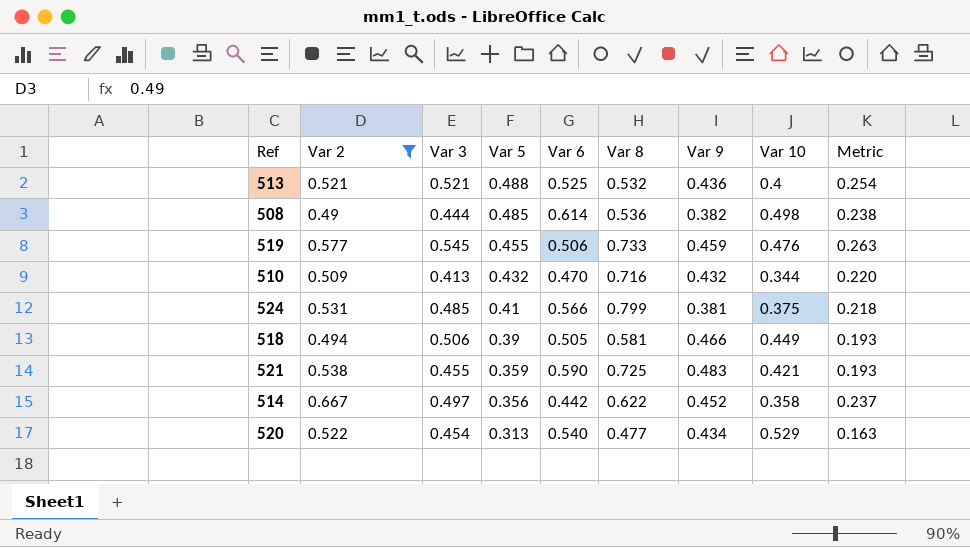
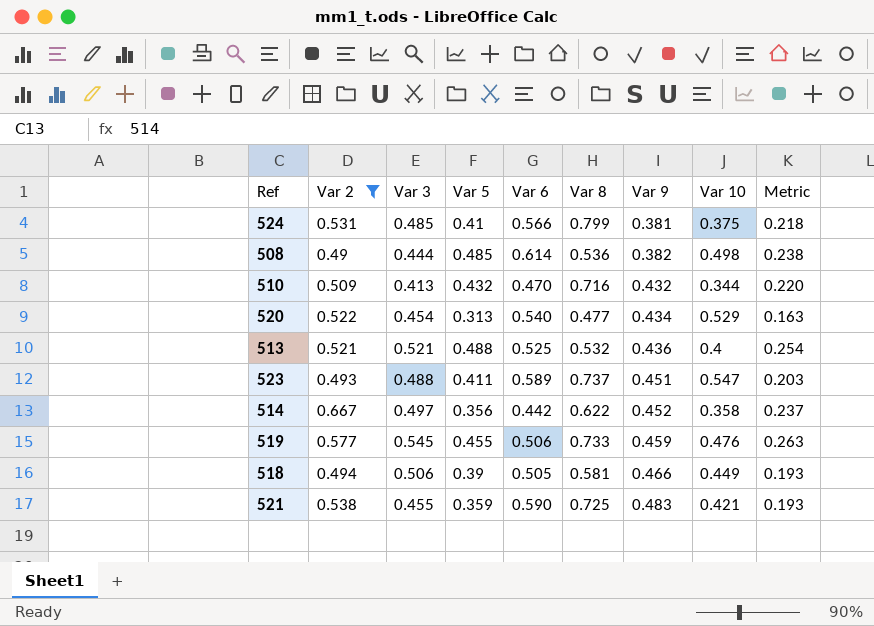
row order: Var 5 descending -> Var 9 ascending
row 523: none -> 0.493 | 0.488 | 0.411 | 0.589 | 0.737 | 0.451 | 0.547 | 0.203

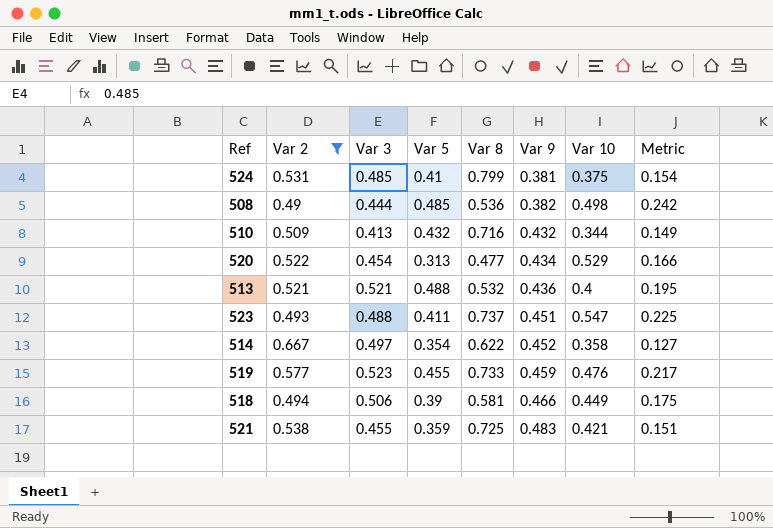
column Var 6 | position: 5 -> none
column Metric | formula: [Var 2] * [Var 5] -> [Var 5] * [Var 10]
514 | Var 5: 0.356 -> 0.354
519 | Var 3: 0.545 -> 0.523

